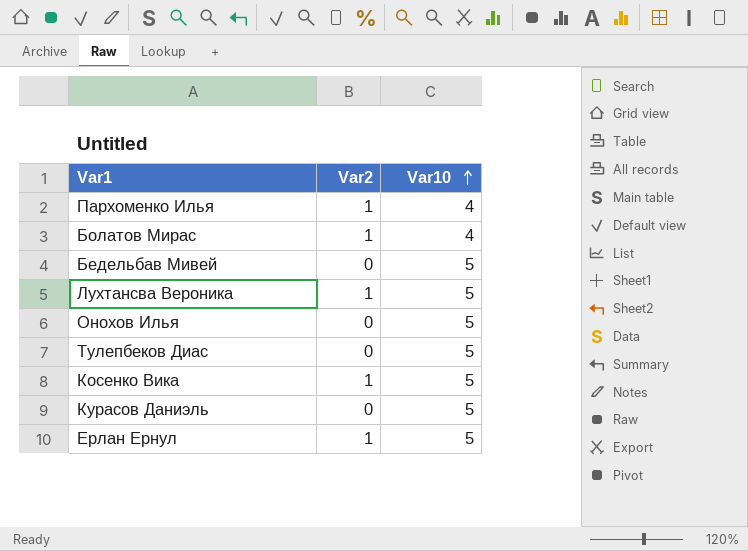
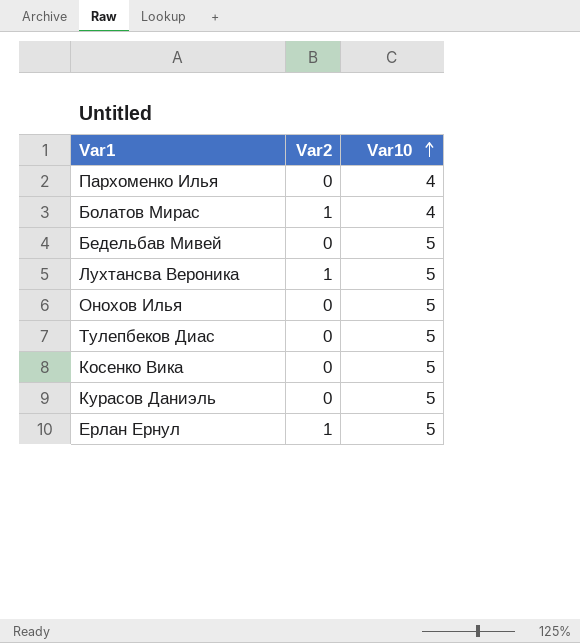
Пархоменко Илья | Var2: 1 -> 0
Косенко Вика | Var2: 1 -> 0

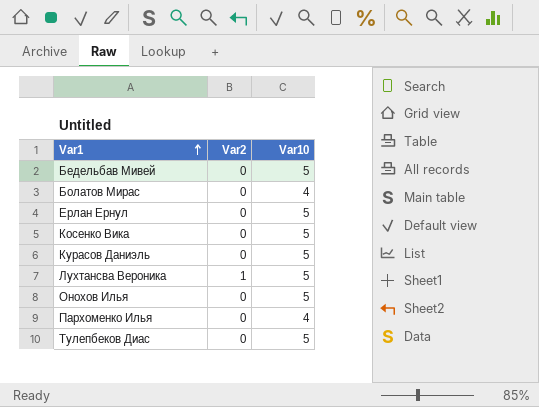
row order: Var10 ascending -> Var1 ascending
Болатов Мирас | Var2: 1 -> 0
Ерлан Ернул | Var2: 1 -> 0

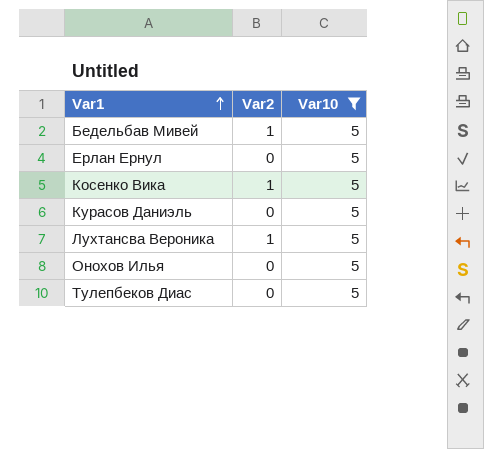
filter: none -> Var10 = 5
Бедельбав Мивей | Var2: 0 -> 1
Косенко Вика | Var2: 0 -> 1

